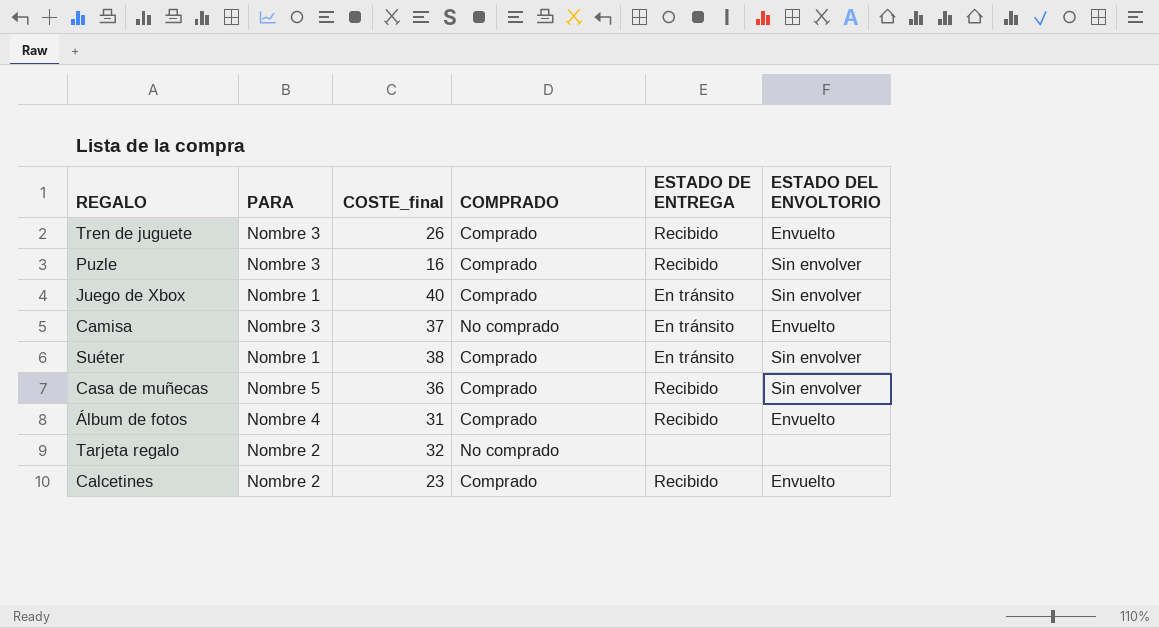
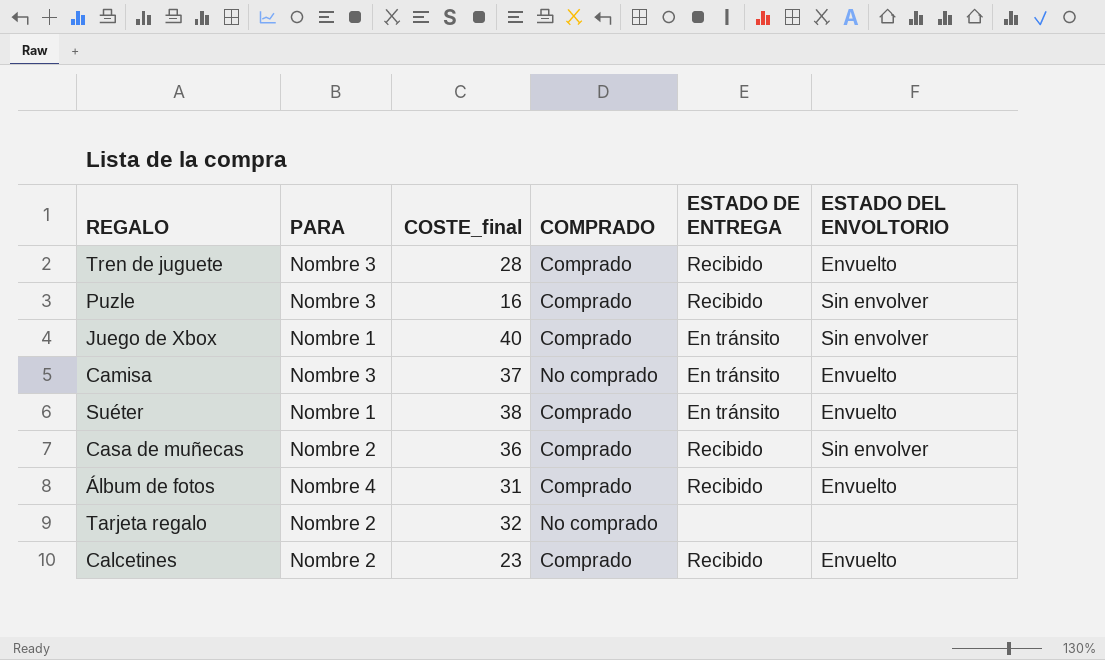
Tren de juguete | COSTE_final: 26 -> 28
Suéter | ESTADO DEL ENVOLTORIO: Sin envolver -> Envuelto
Casa de muñecas | PARA: Nombre 5 -> Nombre 2

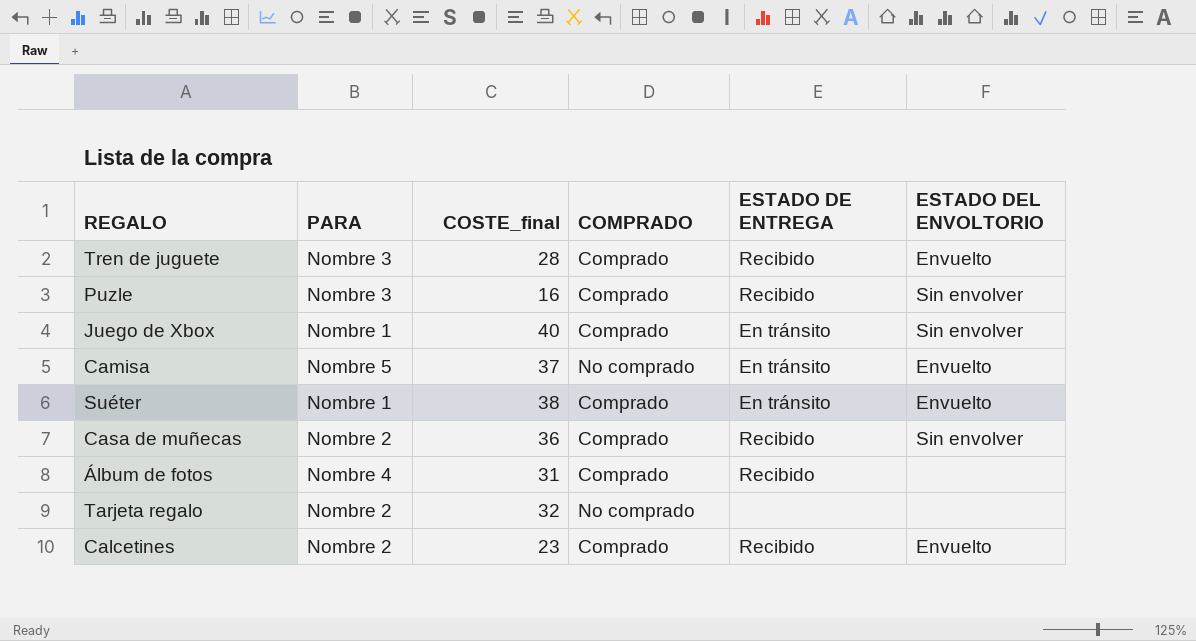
Camisa | PARA: Nombre 3 -> Nombre 5
Álbum de fotos | ESTADO DEL ENVOLTORIO: Envuelto -> none

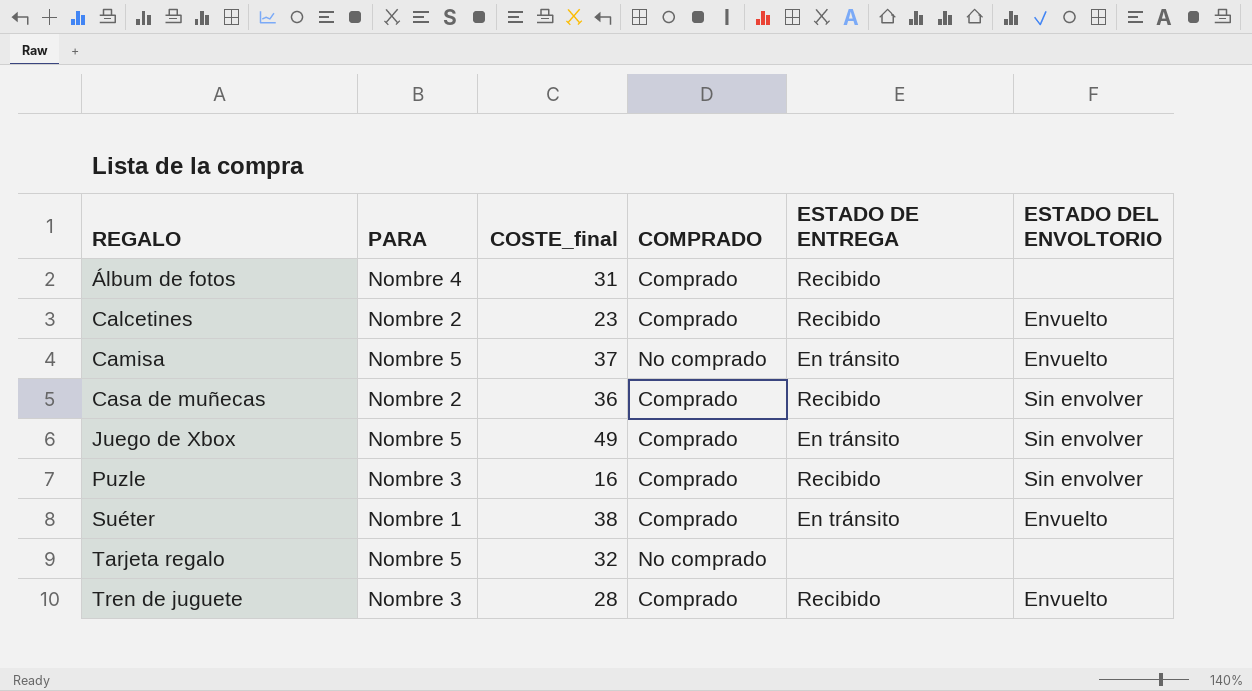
row order: none -> REGALO ascending
Juego de Xbox | PARA: Nombre 1 -> Nombre 5
Juego de Xbox | COSTE_final: 40 -> 49
Tarjeta regalo | PARA: Nombre 2 -> Nombre 5

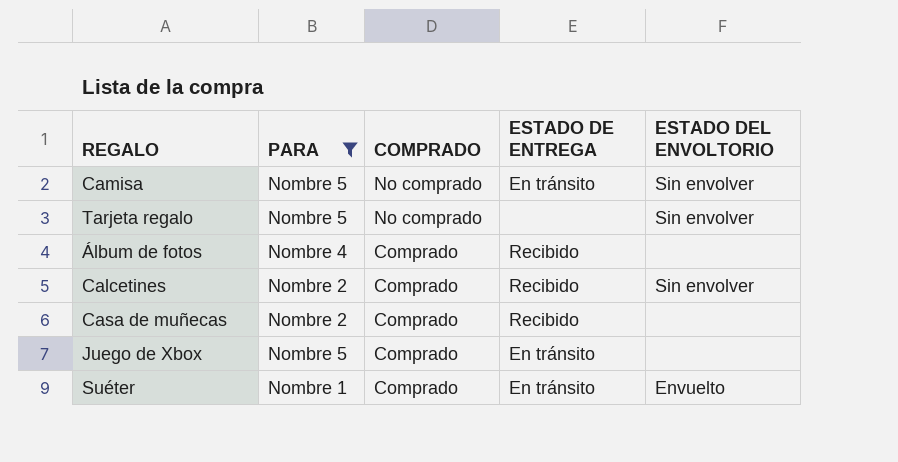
filter: none -> PARA != Nombre 3
row order: REGALO ascending -> COMPRADO descending
column COSTE_final | position: 3 -> none
Camisa | ESTADO DEL ENVOLTORIO: Envuelto -> Sin envolver
Tarjeta regalo | ESTADO DEL ENVOLTORIO: none -> Sin envolver
Calcetines | ESTADO DEL ENVOLTORIO: Envuelto -> Sin envolver
Casa de muñecas | ESTADO DEL ENVOLTORIO: Sin envolver -> none
Juego de Xbox | ESTADO DEL ENVOLTORIO: Sin envolver -> none

